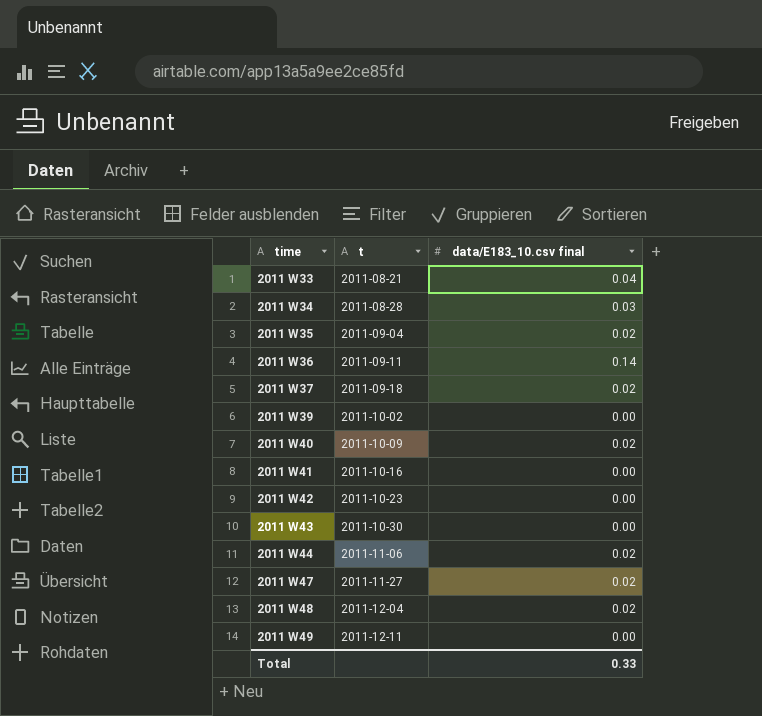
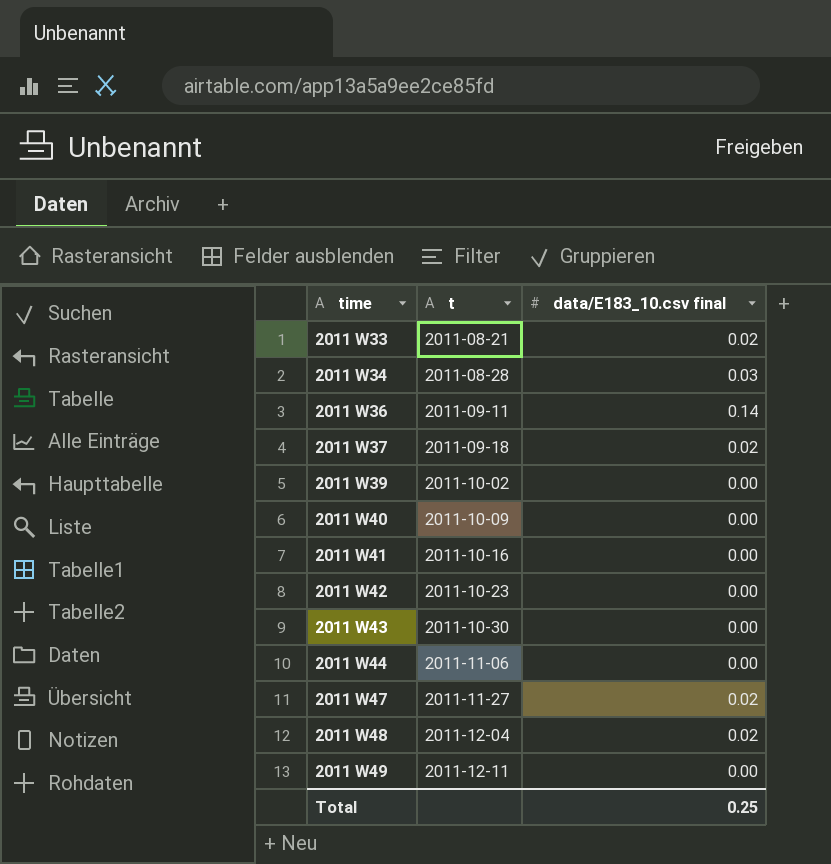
row 2011 W35: 2011-09-04 | 0.02 -> none
2011 W33 | data/E183_10.csv final: 0.04 -> 0.02
2011 W40 | data/E183_10.csv final: 0.02 -> 0.00
2011 W44 | data/E183_10.csv final: 0.02 -> 0.00
Total | data/E183_10.csv final: 0.33 -> 0.25

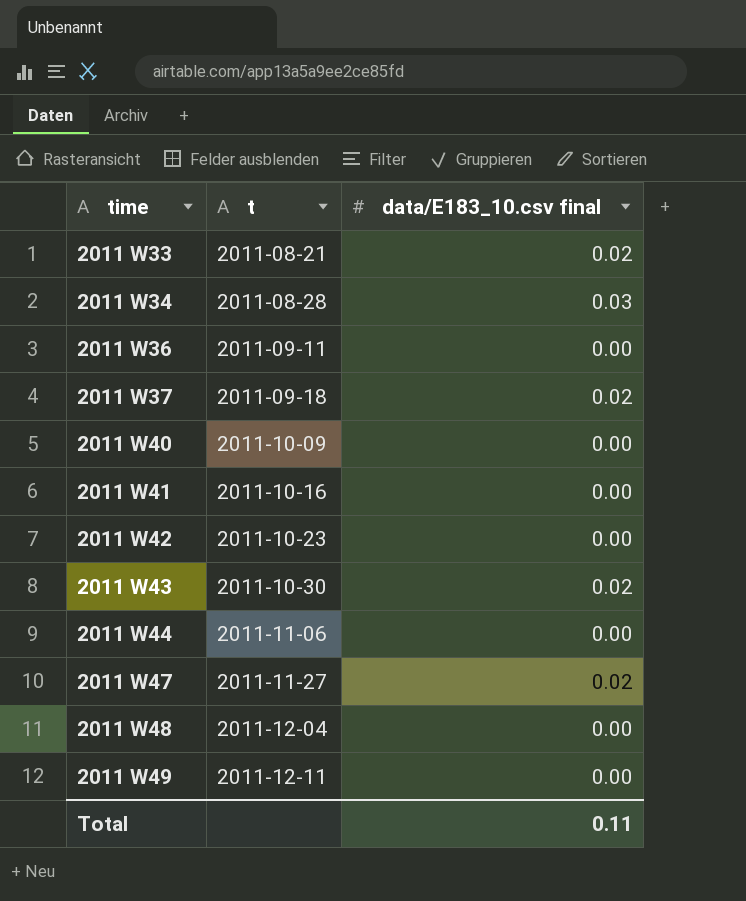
row 2011 W39: 2011-10-02 | 0.00 -> none
2011 W36 | data/E183_10.csv final: 0.14 -> 0.00
2011 W43 | data/E183_10.csv final: 0.00 -> 0.02
2011 W48 | data/E183_10.csv final: 0.02 -> 0.00
Total | data/E183_10.csv final: 0.25 -> 0.11

